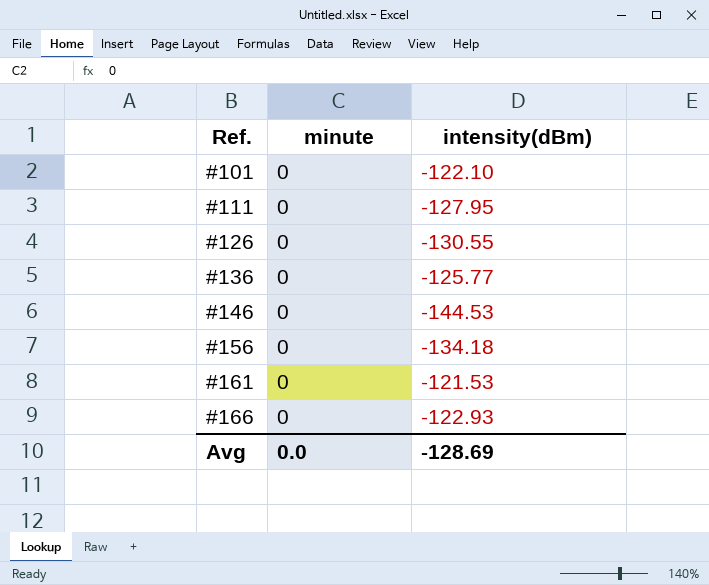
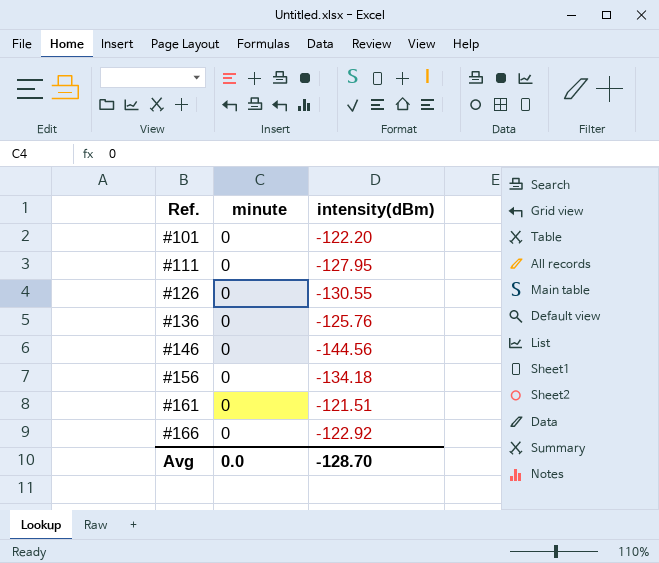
#101 | intensity(dBm): -122.10 -> -122.20
#136 | intensity(dBm): -125.77 -> -125.76
#146 | intensity(dBm): -144.53 -> -144.56
#161 | intensity(dBm): -121.53 -> -121.51
#166 | intensity(dBm): -122.93 -> -122.92
Avg | intensity(dBm): -128.69 -> -128.70

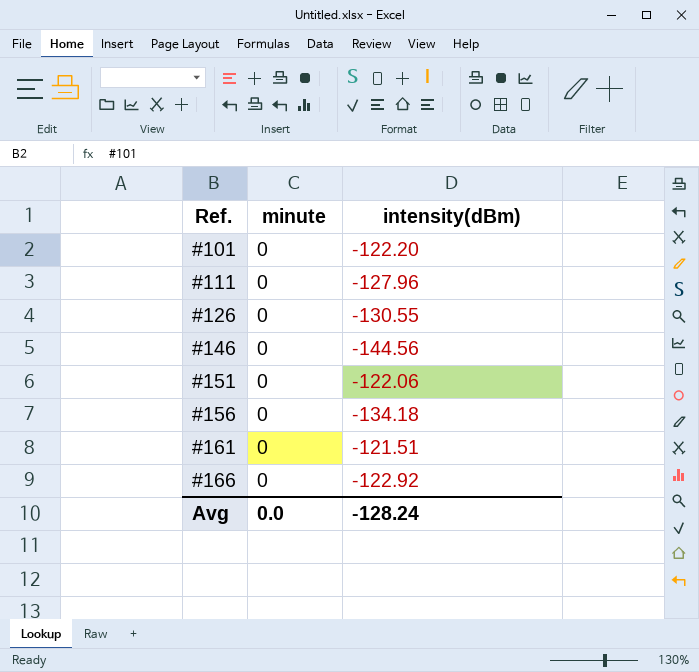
row #136: 0 | -125.76 -> none
#111 | intensity(dBm): -127.95 -> -127.96
row #151: none -> 0 | -122.06
Avg | intensity(dBm): -128.70 -> -128.24

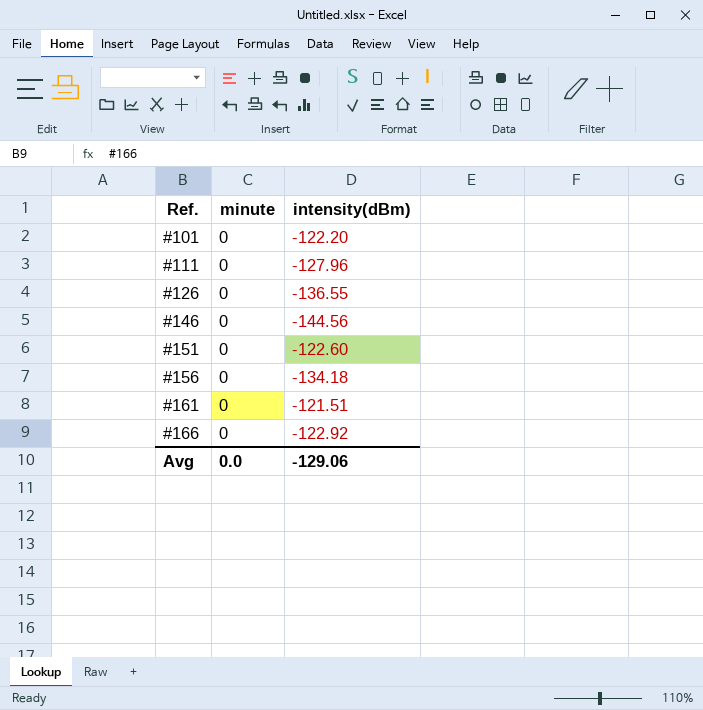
#126 | intensity(dBm): -130.55 -> -136.55
#151 | intensity(dBm): -122.06 -> -122.60
Avg | intensity(dBm): -128.24 -> -129.06

